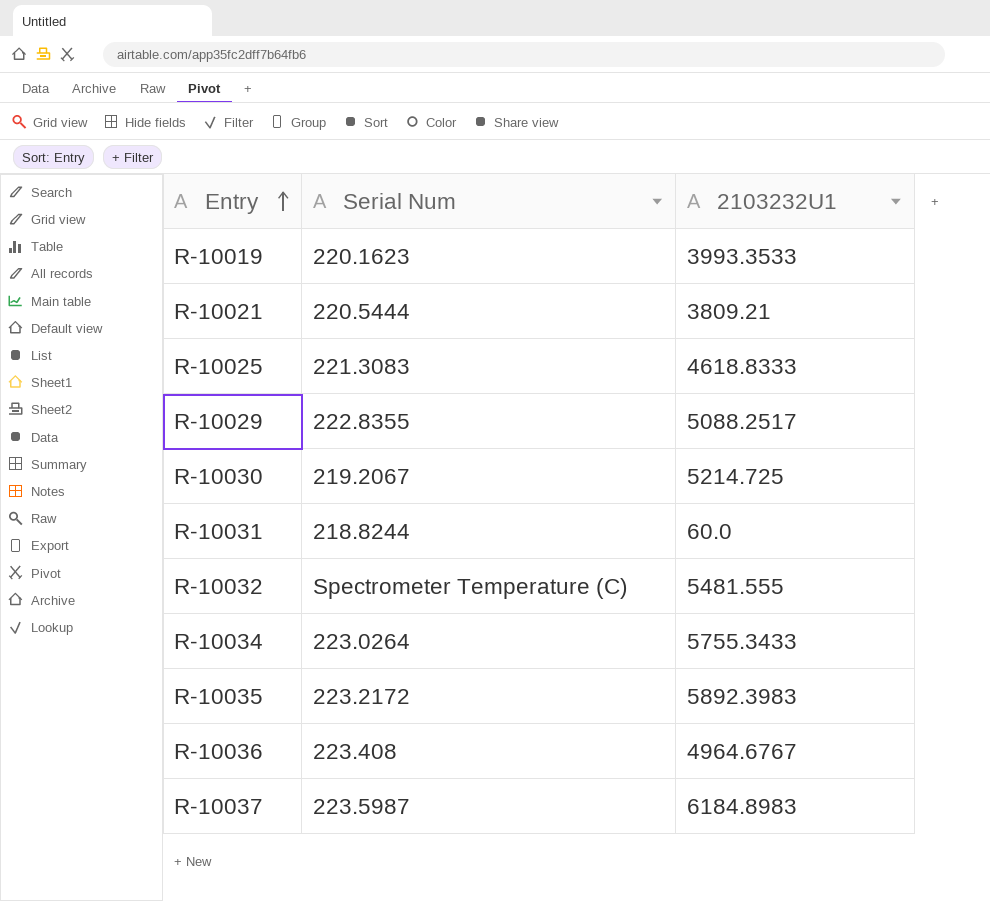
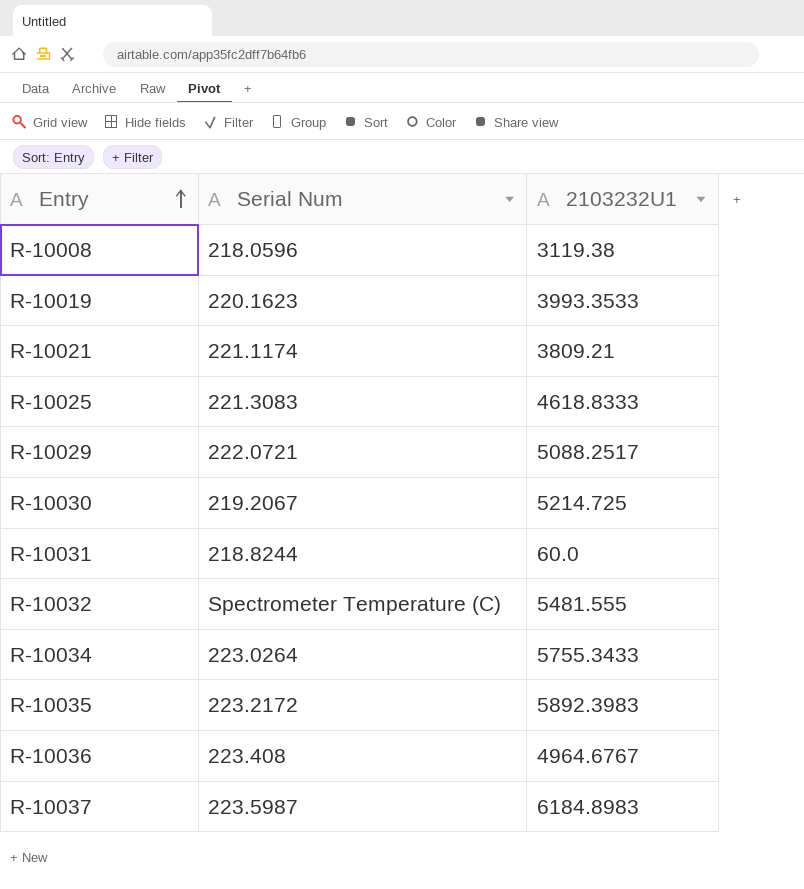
row R-10008: none -> 218.0596 | 3119.38
R-10021 | Serial Num: 220.5444 -> 221.1174
R-10029 | Serial Num: 222.8355 -> 222.0721

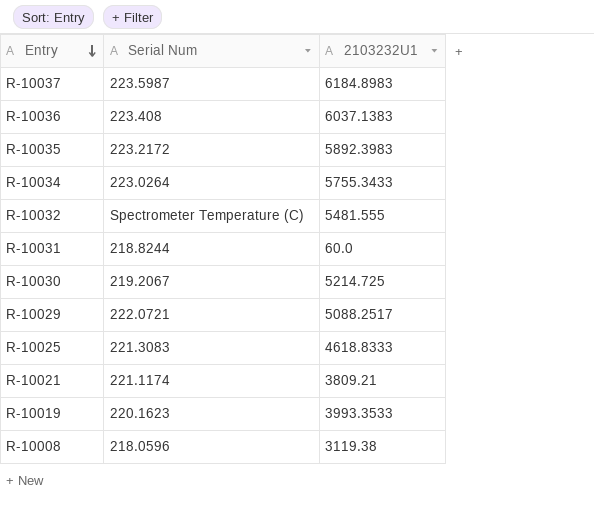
row order: Entry ascending -> Entry descending
R-10036 | 2103232U1: 4964.6767 -> 6037.1383

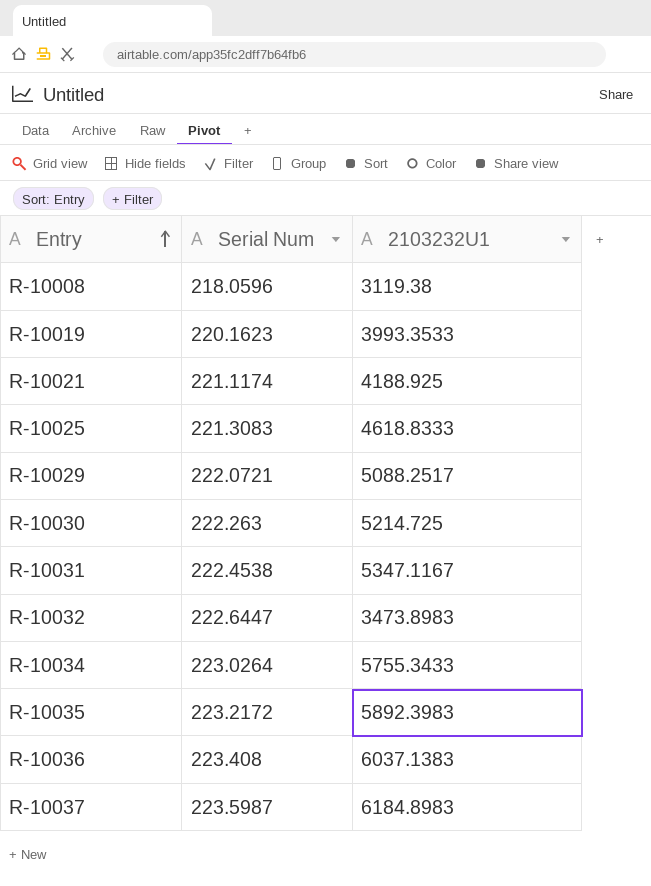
row order: Entry descending -> Entry ascending
R-10021 | 2103232U1: 3809.21 -> 4188.925
R-10030 | Serial Num: 219.2067 -> 222.263
R-10031 | Serial Num: 218.8244 -> 222.4538
R-10031 | 2103232U1: 60.0 -> 5347.1167
R-10032 | Serial Num: Spectrometer Temperature (C) -> 222.6447
R-10032 | 2103232U1: 5481.555 -> 3473.8983

